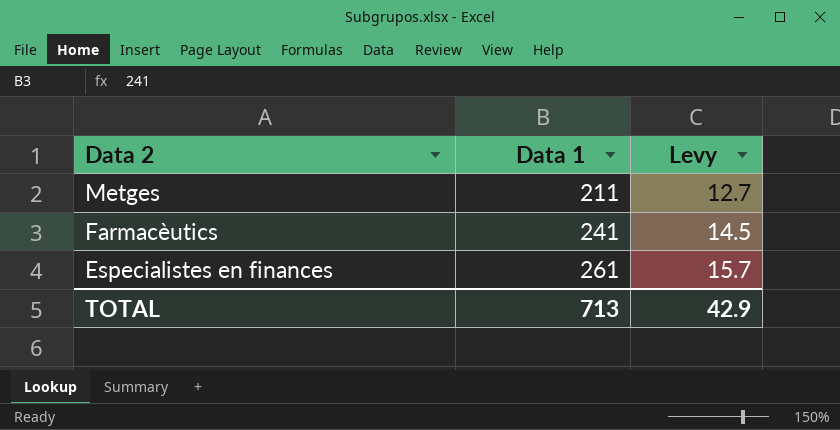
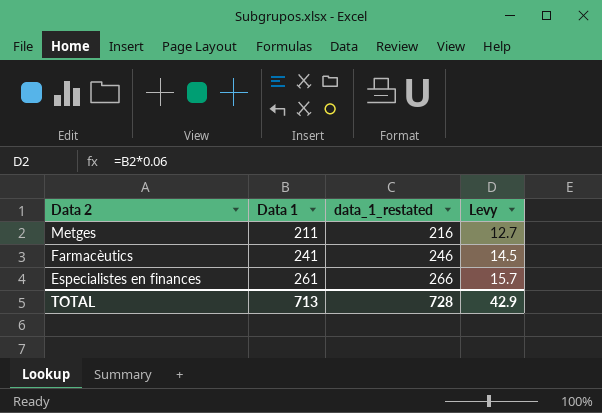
column data_1_restated | formula: none -> [Data 1] + 5

